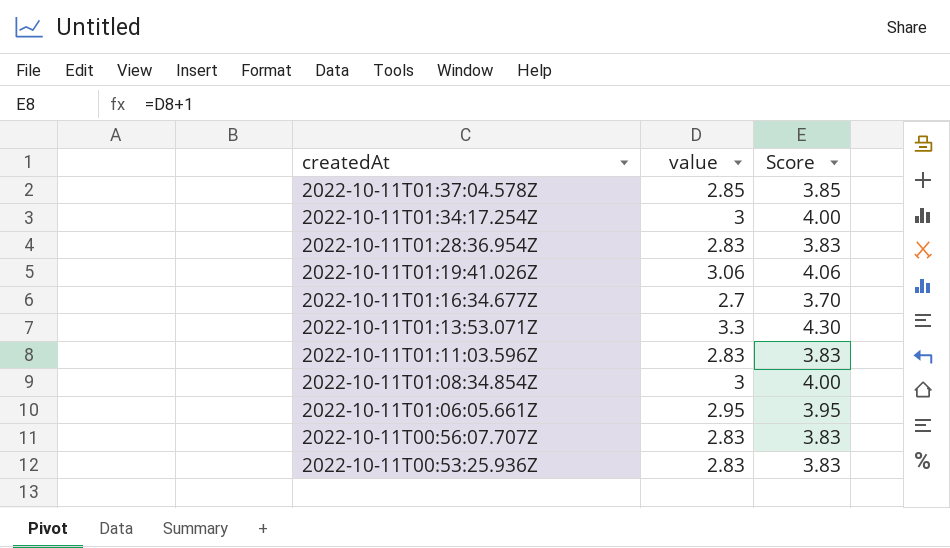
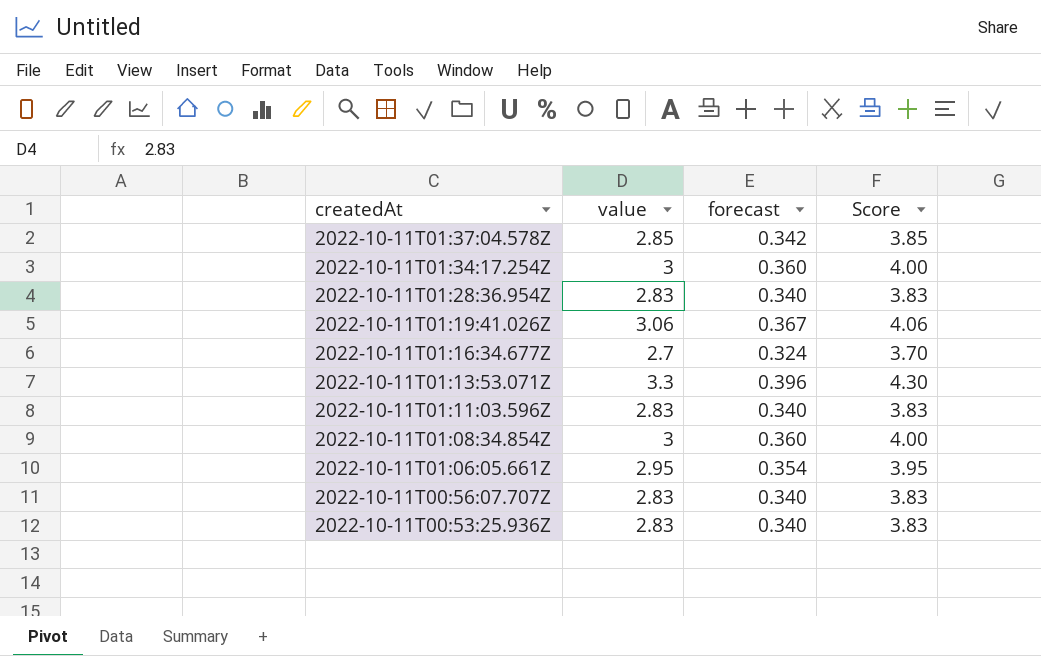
column forecast | formula: none -> [value] * 0.12

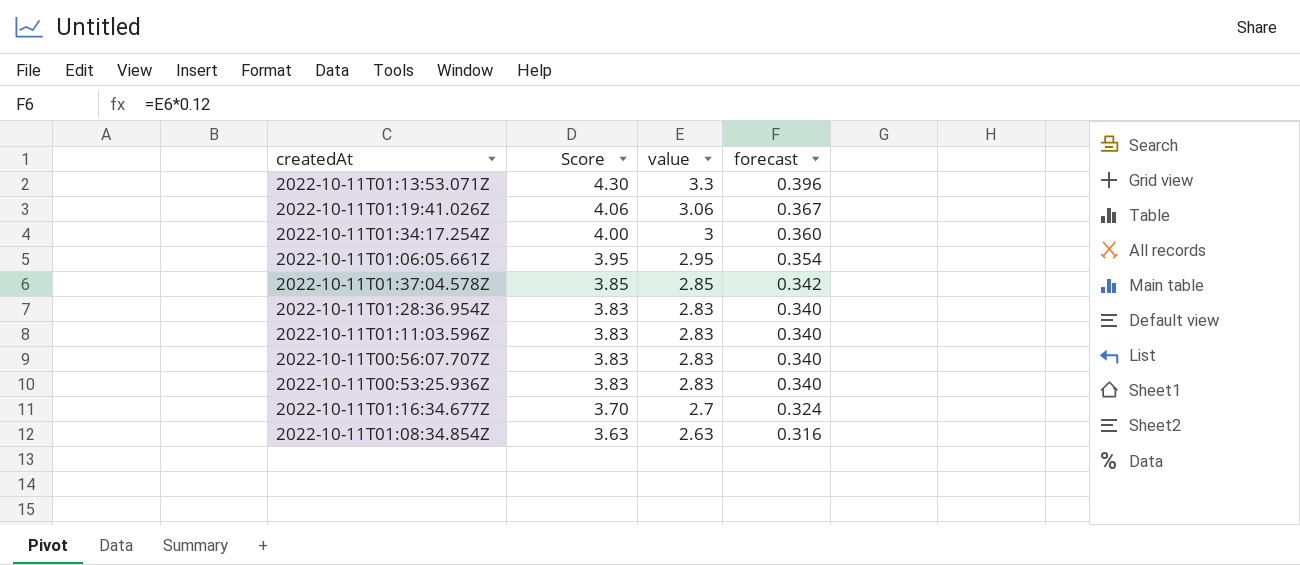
row order: createdAt descending -> Score descending
column Score | position: 4 -> 2
2022-10-11T01:08:34.854Z | Score: 4.00 -> 3.63
2022-10-11T01:08:34.854Z | value: 3 -> 2.63
2022-10-11T01:08:34.854Z | forecast: 0.360 -> 0.316

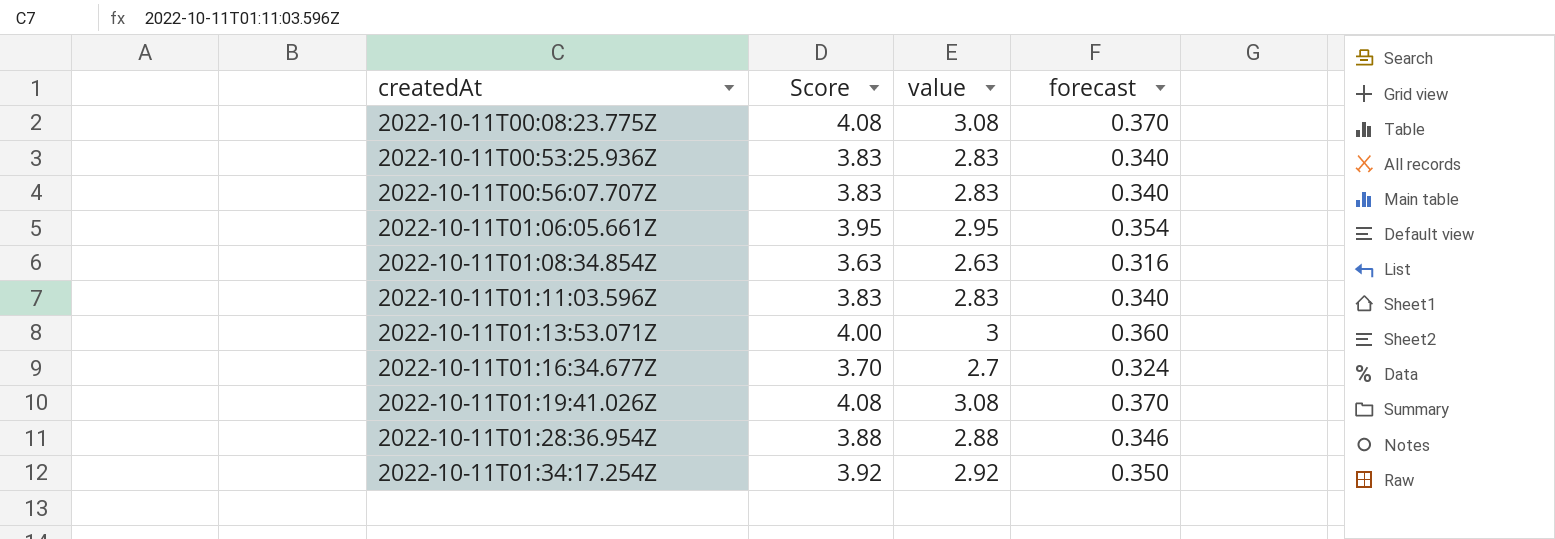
row order: Score descending -> createdAt ascending
row 2022-10-11T01:37:04.578Z: 3.85 | 2.85 | 0.342 -> none
row 2022-10-11T00:08:23.775Z: none -> 4.08 | 3.08 | 0.370
2022-10-11T01:13:53.071Z | Score: 4.30 -> 4.00
2022-10-11T01:13:53.071Z | value: 3.3 -> 3
2022-10-11T01:13:53.071Z | forecast: 0.396 -> 0.360
2022-10-11T01:19:41.026Z | Score: 4.06 -> 4.08
2022-10-11T01:19:41.026Z | value: 3.06 -> 3.08
2022-10-11T01:19:41.026Z | forecast: 0.367 -> 0.370
2022-10-11T01:28:36.954Z | Score: 3.83 -> 3.88
2022-10-11T01:28:36.954Z | value: 2.83 -> 2.88
2022-10-11T01:28:36.954Z | forecast: 0.340 -> 0.346
2022-10-11T01:34:17.254Z | Score: 4.00 -> 3.92
2022-10-11T01:34:17.254Z | value: 3 -> 2.92
2022-10-11T01:34:17.254Z | forecast: 0.360 -> 0.350

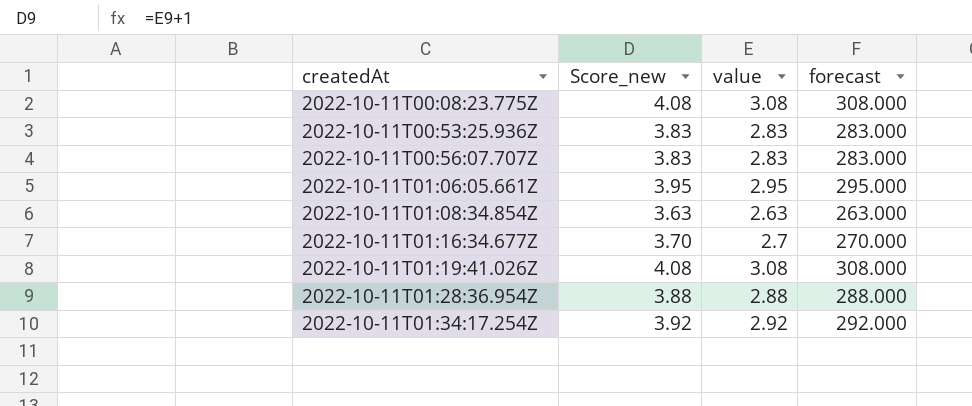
column name: Score -> Score_new
column forecast | formula: [value] * 0.12 -> [value] * 100
row 2022-10-11T01:11:03.596Z: 3.83 | 2.83 | 0.340 -> none
row 2022-10-11T01:13:53.071Z: 4.00 | 3 | 0.360 -> none

